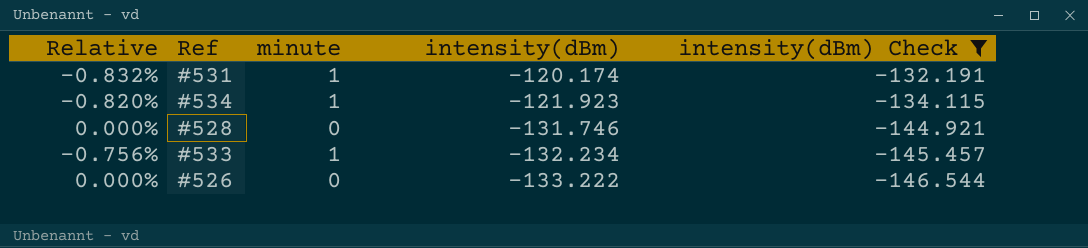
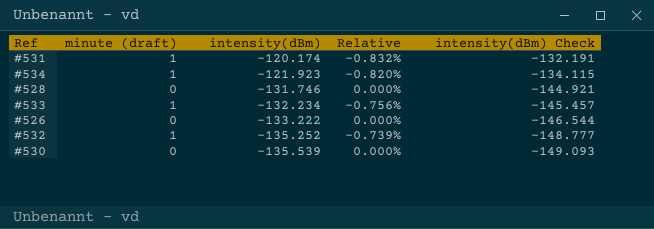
filter: intensity(dBm) Check >= -146.544 -> none
column name: minute -> minute (draft)
column Relative | position: 1 -> 4

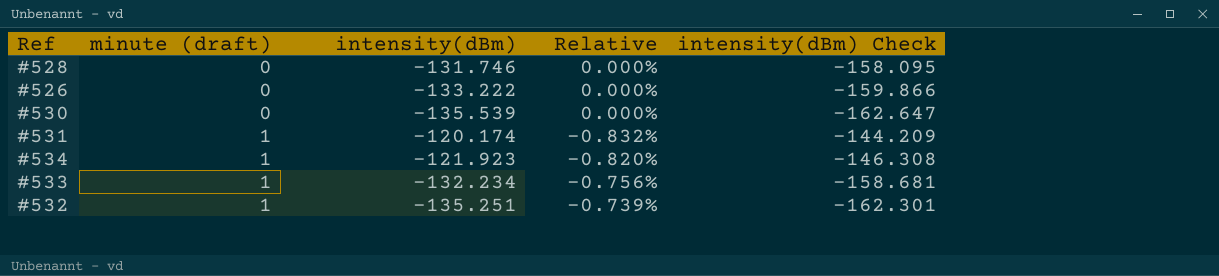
row order: intensity(dBm) descending -> minute (draft) ascending
column intensity(dBm) Check | formula: [intensity(dBm)] * 1.1 -> [intensity(dBm)] * 1.2
#532 | intensity(dBm): -135.252 -> -135.251

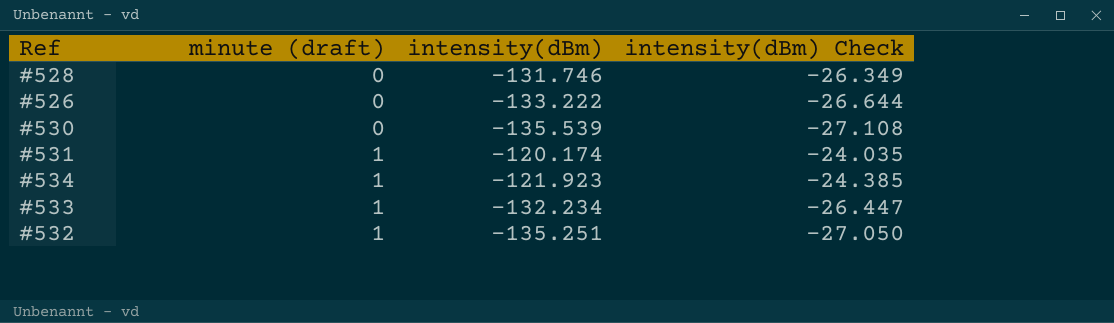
column Relative | formula: [minute (draft)] / [intensity(dBm)] -> none
column intensity(dBm) Check | formula: [intensity(dBm)] * 1.2 -> [intensity(dBm)] * 0.2

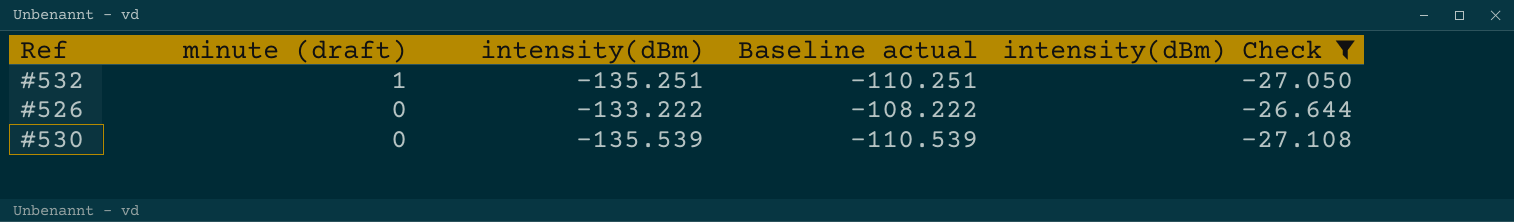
filter: none -> intensity(dBm) Check <= -26.644
row order: minute (draft) ascending -> minute (draft) descending
column Baseline actual | formula: none -> [intensity(dBm)] + 25

